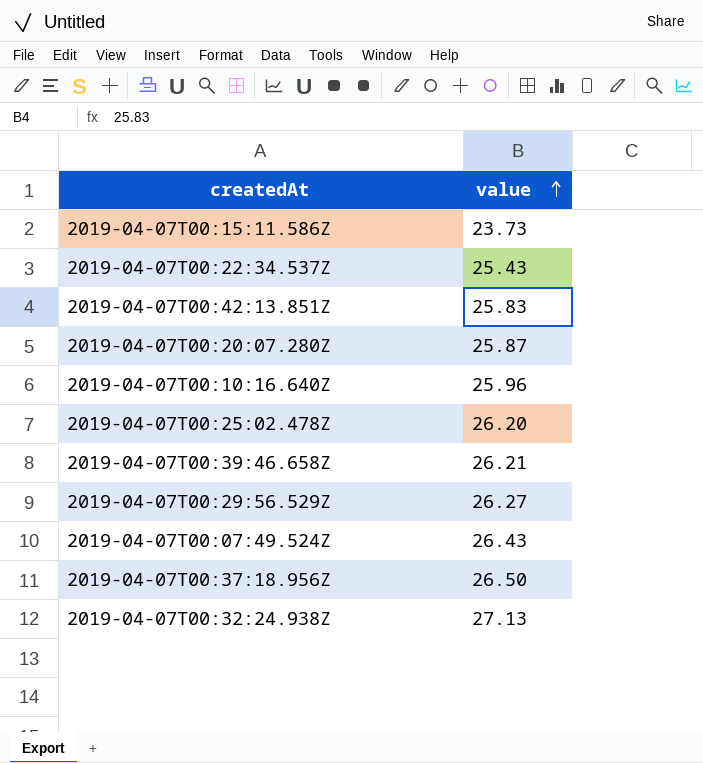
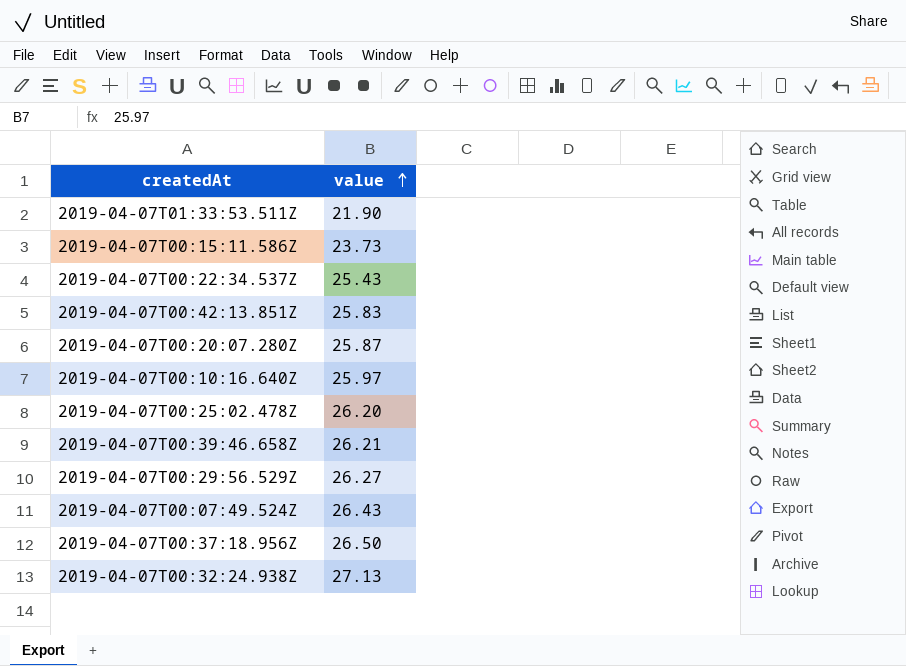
row 2019-04-07T01:33:53.511Z: none -> 21.90
2019-04-07T00:10:16.640Z | value: 25.96 -> 25.97

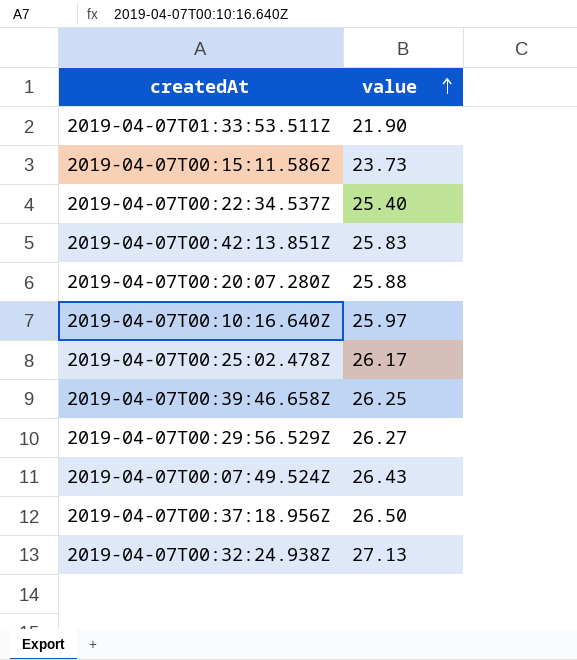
2019-04-07T00:22:34.537Z | value: 25.43 -> 25.40
2019-04-07T00:20:07.280Z | value: 25.87 -> 25.88
2019-04-07T00:25:02.478Z | value: 26.20 -> 26.17
2019-04-07T00:39:46.658Z | value: 26.21 -> 26.25

